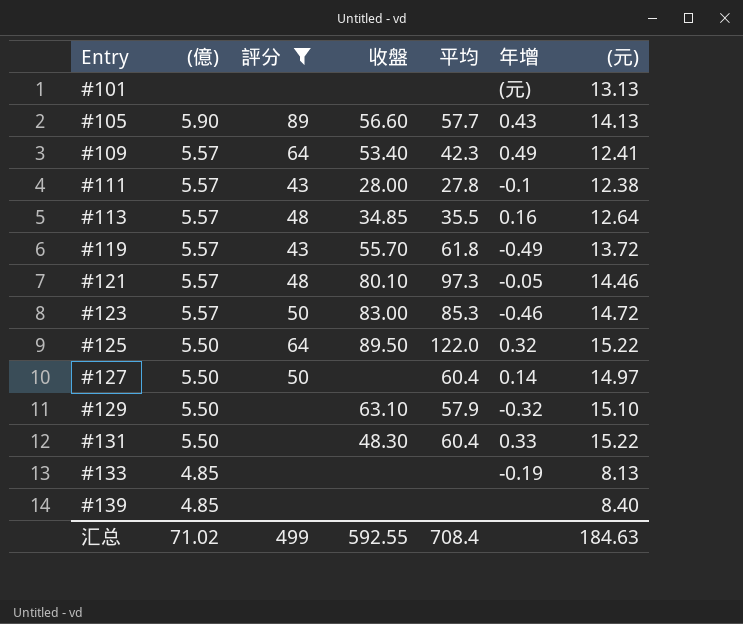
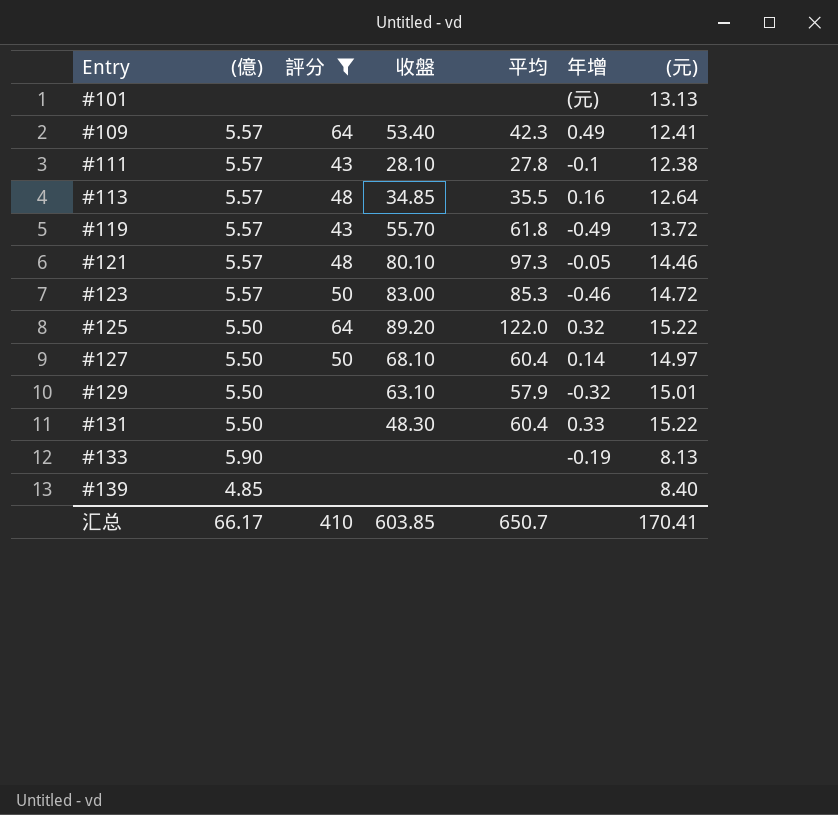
row #105: 5.90 | 89 | 56.60 | 57.7 | 0.43 | 14.13 -> none
#111 | 收盤: 28.00 -> 28.10
#125 | 收盤: 89.50 -> 89.20
#127 | 收盤: none -> 68.10
#129 | (元): 15.10 -> 15.01
#133 | (億): 4.85 -> 5.90
汇总 | (億): 71.02 -> 66.17
汇总 | 評分: 499 -> 410
汇总 | 收盤: 592.55 -> 603.85
汇总 | 平均: 708.4 -> 650.7
汇总 | (元): 184.63 -> 170.41

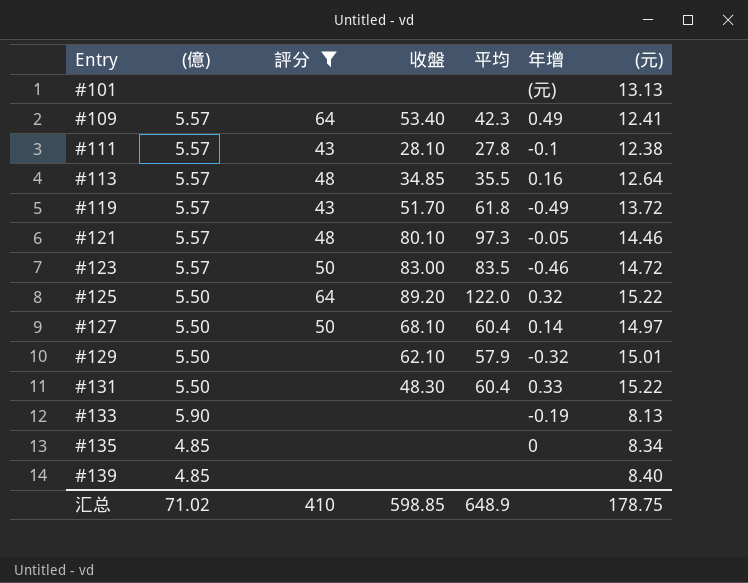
#119 | 收盤: 55.70 -> 51.70
#123 | 平均: 85.3 -> 83.5
#129 | 收盤: 63.10 -> 62.10
row #135: none -> 4.85 | none | none | none | 0 | 8.34
汇总 | (億): 66.17 -> 71.02
汇总 | 收盤: 603.85 -> 598.85
汇总 | 平均: 650.7 -> 648.9
汇总 | (元): 170.41 -> 178.75

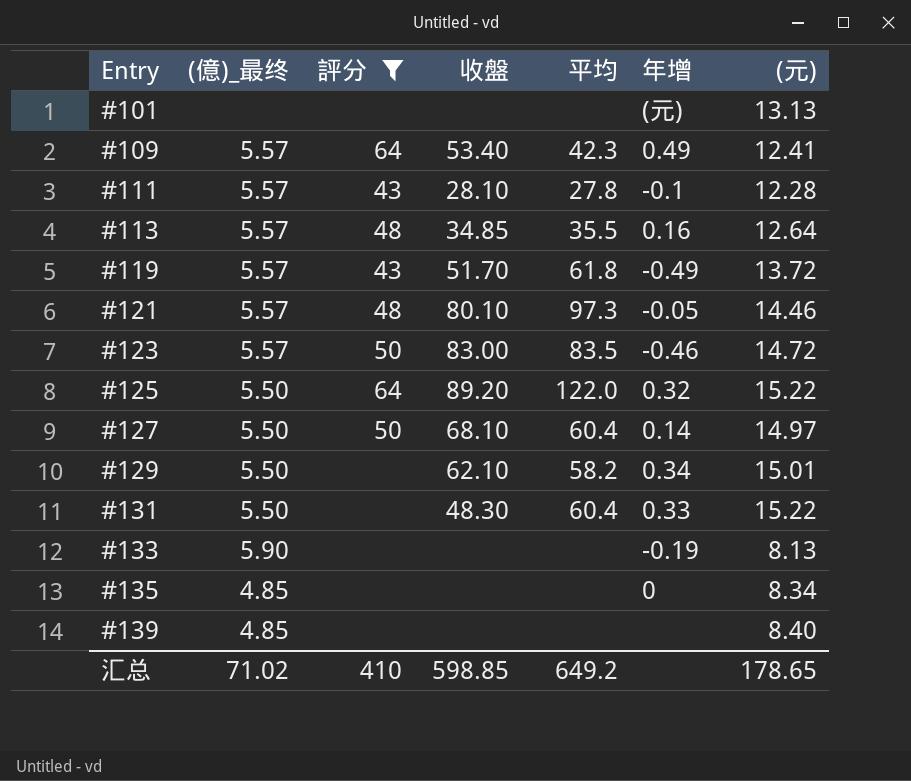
column name: (億) -> (億)_最终
#111 | (元): 12.38 -> 12.28
#129 | 平均: 57.9 -> 58.2
#129 | 年增: -0.32 -> 0.34
汇总 | 平均: 648.9 -> 649.2
汇总 | (元): 178.75 -> 178.65

